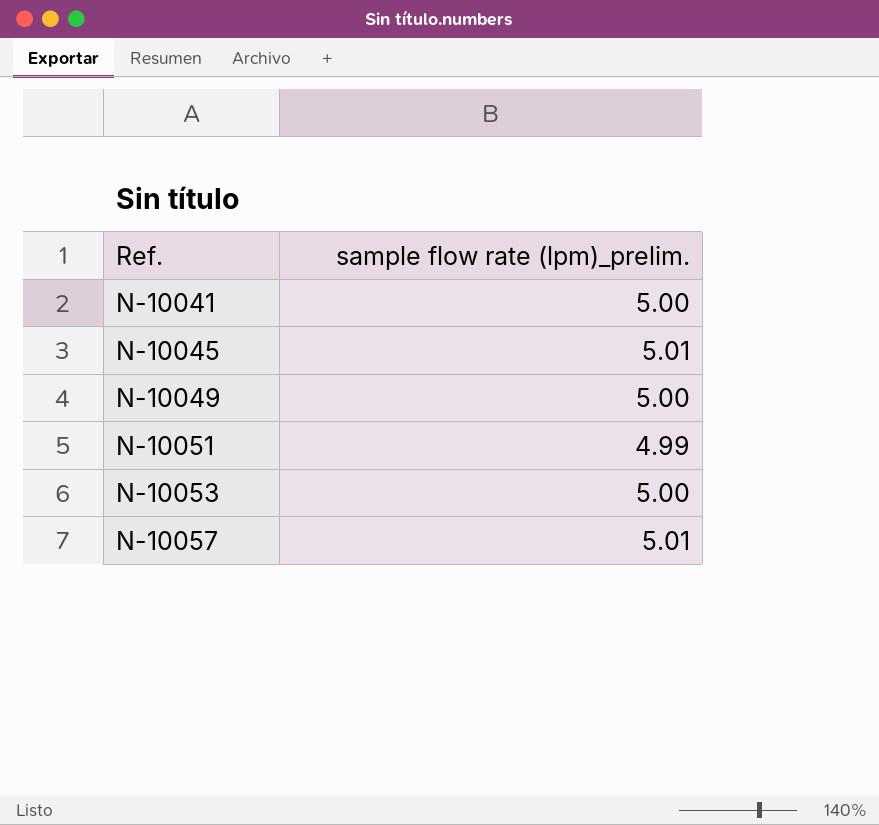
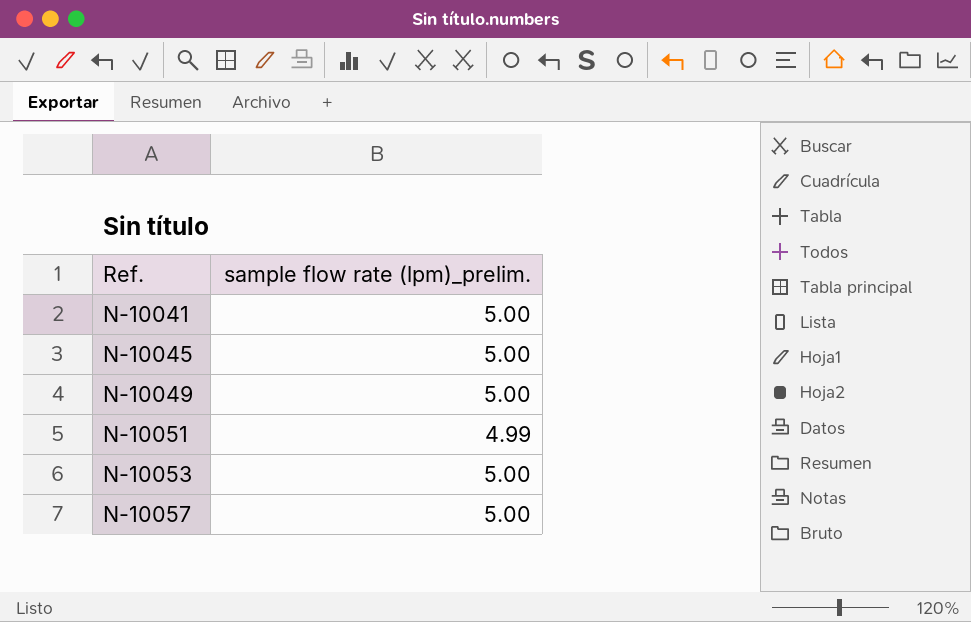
N-10045 | sample flow rate (lpm)_prelim.: 5.01 -> 5.00
N-10057 | sample flow rate (lpm)_prelim.: 5.01 -> 5.00

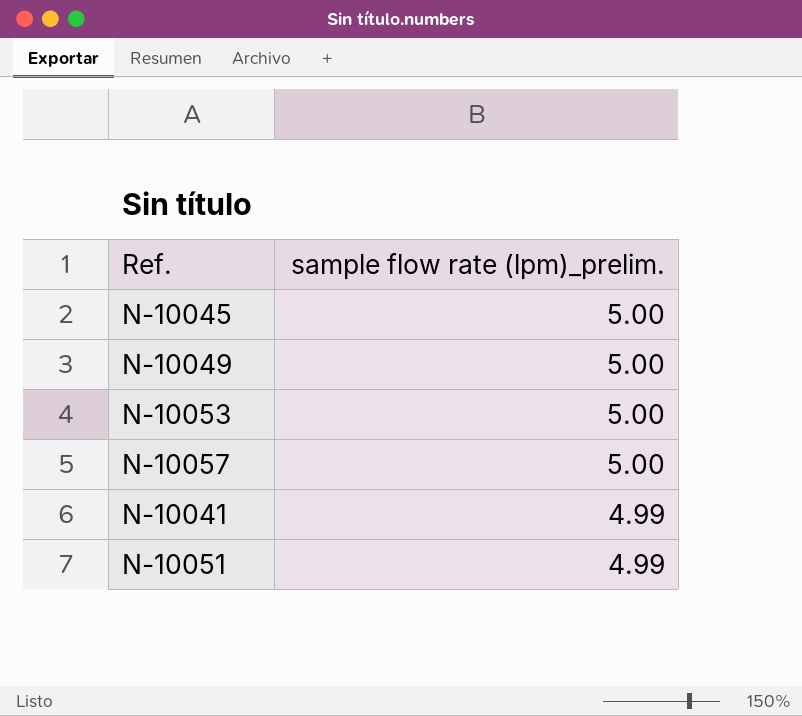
row order: Ref. ascending -> sample flow rate (lpm)_prelim. descending
N-10041 | sample flow rate (lpm)_prelim.: 5.00 -> 4.99

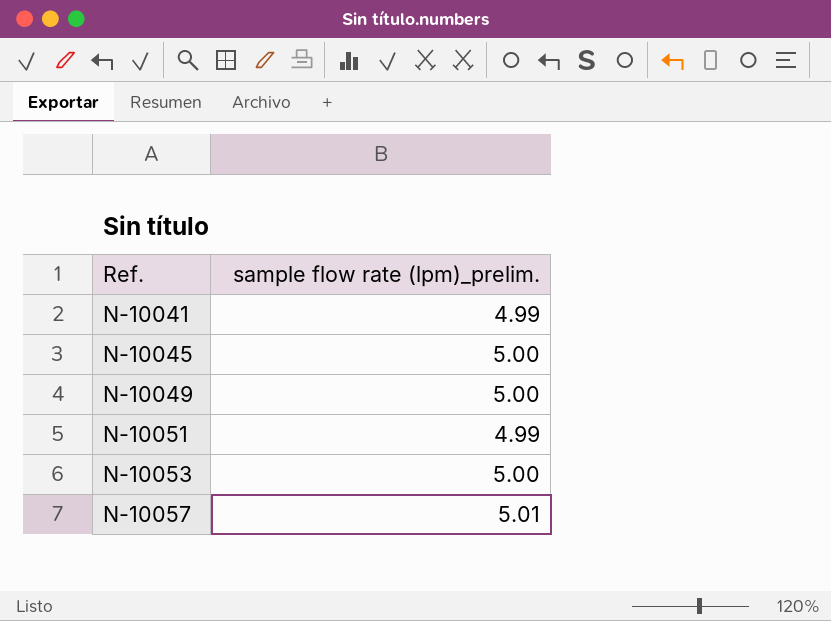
row order: sample flow rate (lpm)_prelim. descending -> Ref. ascending
N-10057 | sample flow rate (lpm)_prelim.: 5.00 -> 5.01

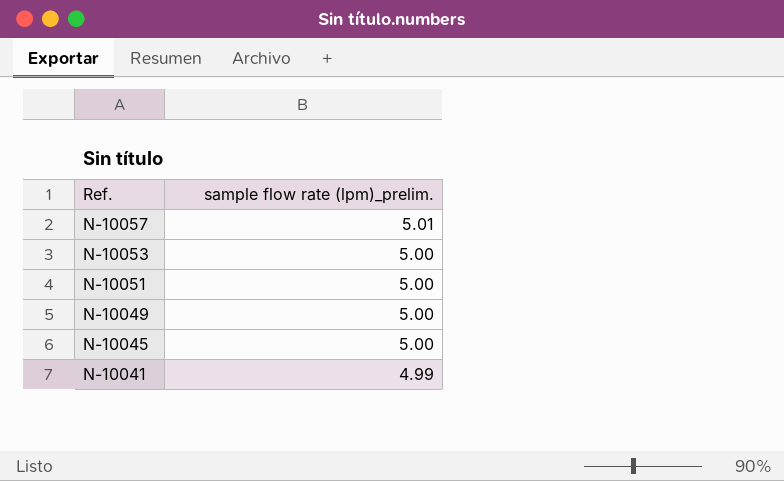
row order: Ref. ascending -> Ref. descending
N-10051 | sample flow rate (lpm)_prelim.: 4.99 -> 5.00

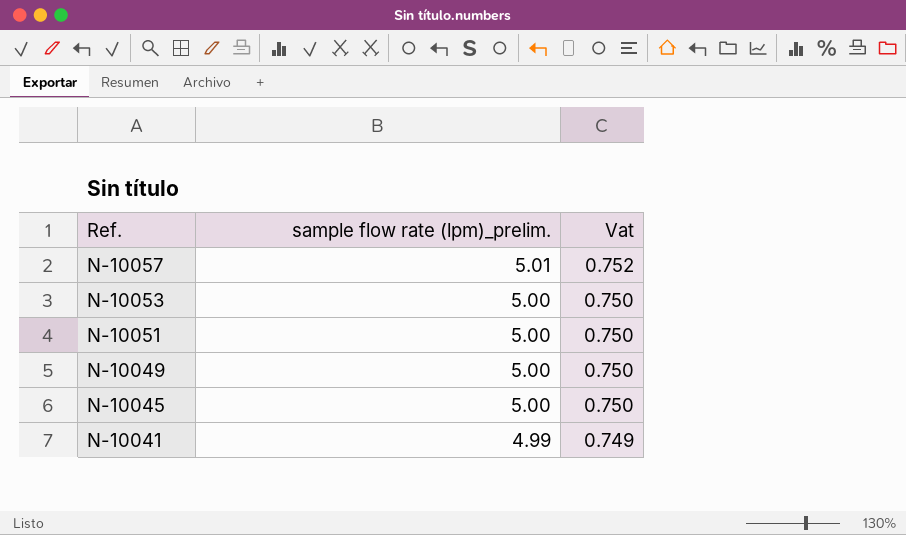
column Vat | formula: none -> [sample flow rate (lpm)_prelim.] * 0.15

